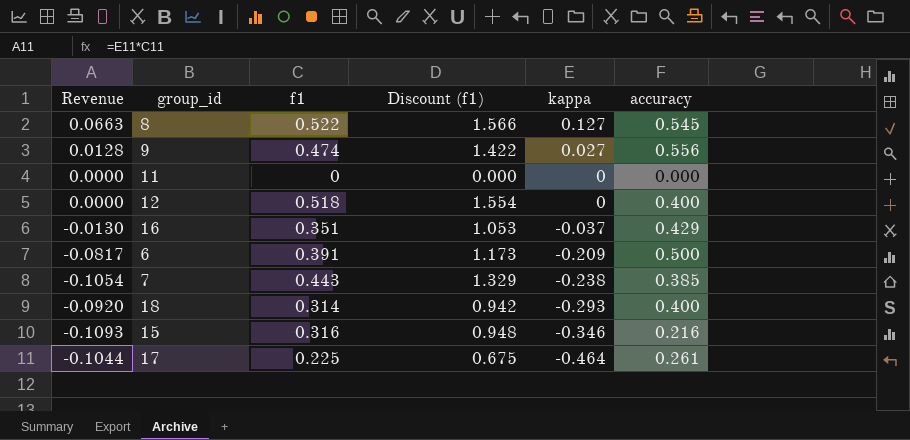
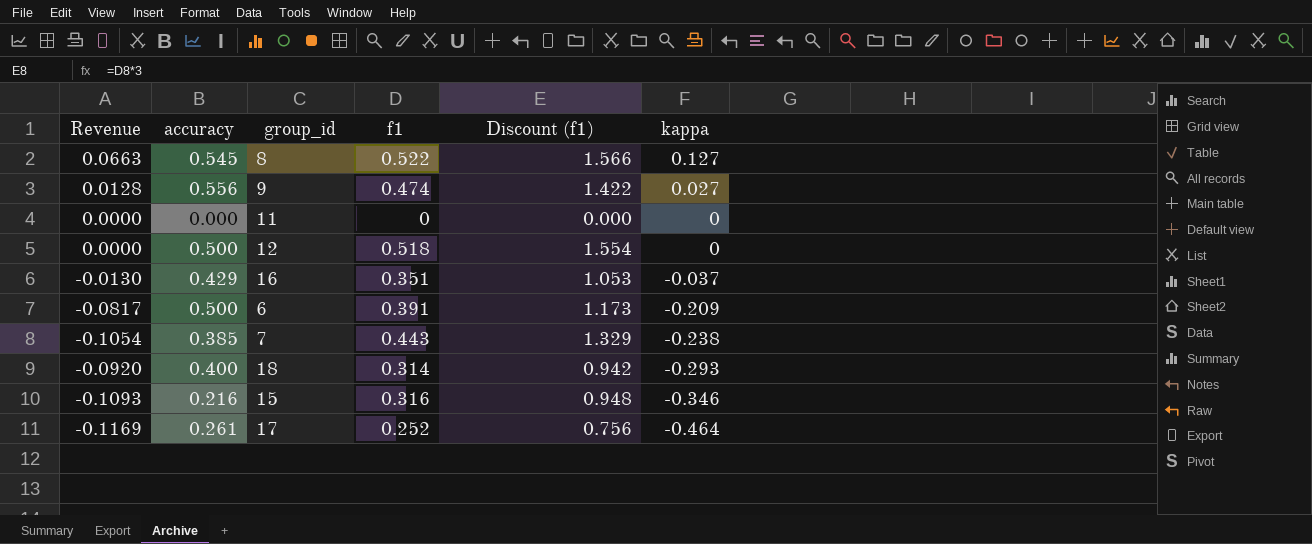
column accuracy | position: 6 -> 2
12 | accuracy: 0.400 -> 0.500
17 | Revenue: -0.1044 -> -0.1169
17 | f1: 0.225 -> 0.252
17 | Discount (f1): 0.675 -> 0.756

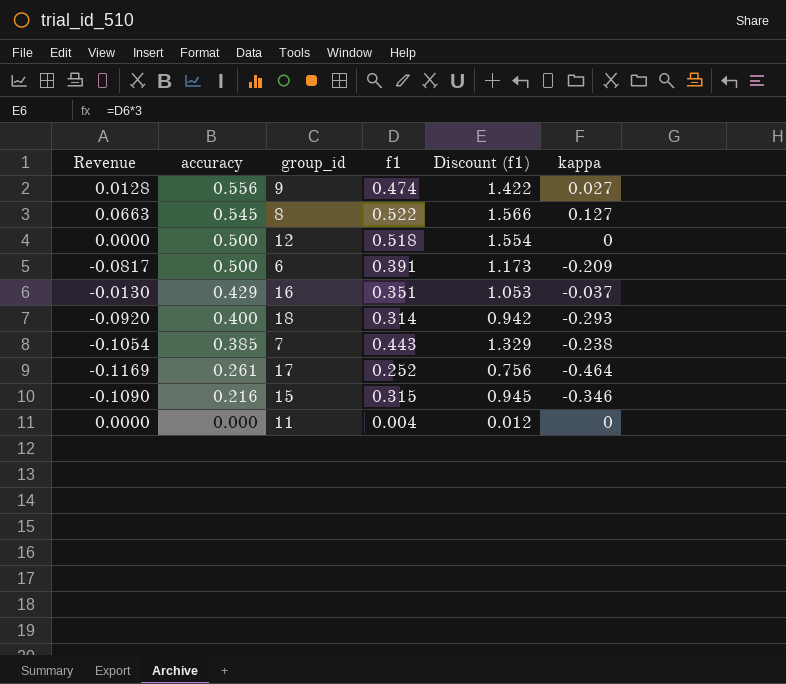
row order: kappa descending -> accuracy descending
15 | Revenue: -0.1093 -> -0.1090
15 | f1: 0.316 -> 0.315
15 | Discount (f1): 0.948 -> 0.945
11 | f1: 0 -> 0.004
11 | Discount (f1): 0.000 -> 0.012

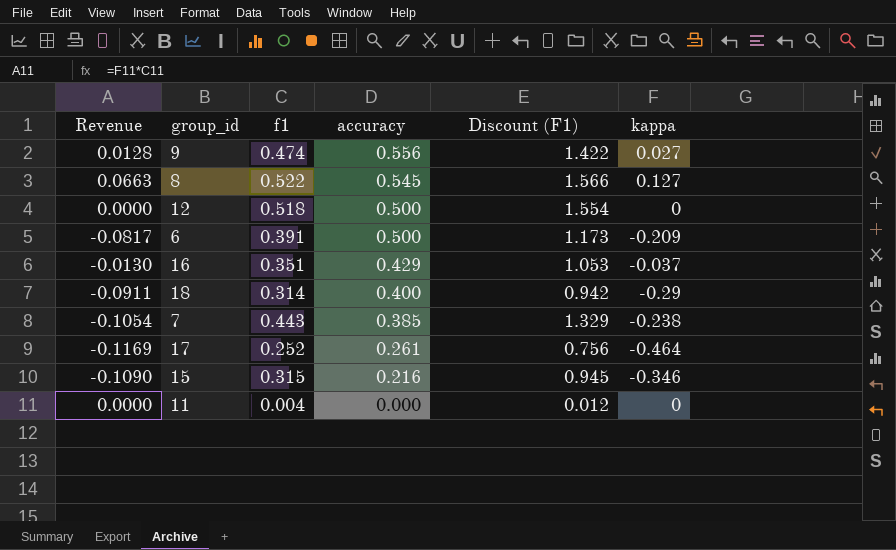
column accuracy | position: 2 -> 4
column name: Discount (f1) -> Discount (F1)
18 | Revenue: -0.0920 -> -0.0911
18 | kappa: -0.293 -> -0.29

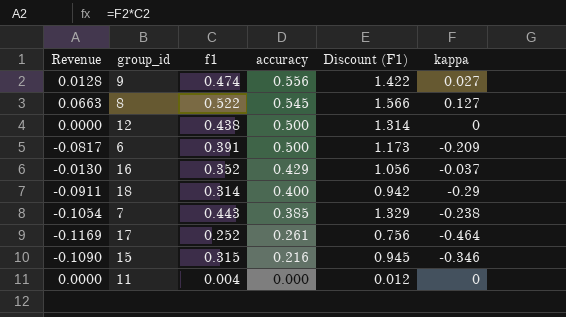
12 | f1: 0.518 -> 0.438
12 | Discount (F1): 1.554 -> 1.314
16 | f1: 0.351 -> 0.352
16 | Discount (F1): 1.053 -> 1.056

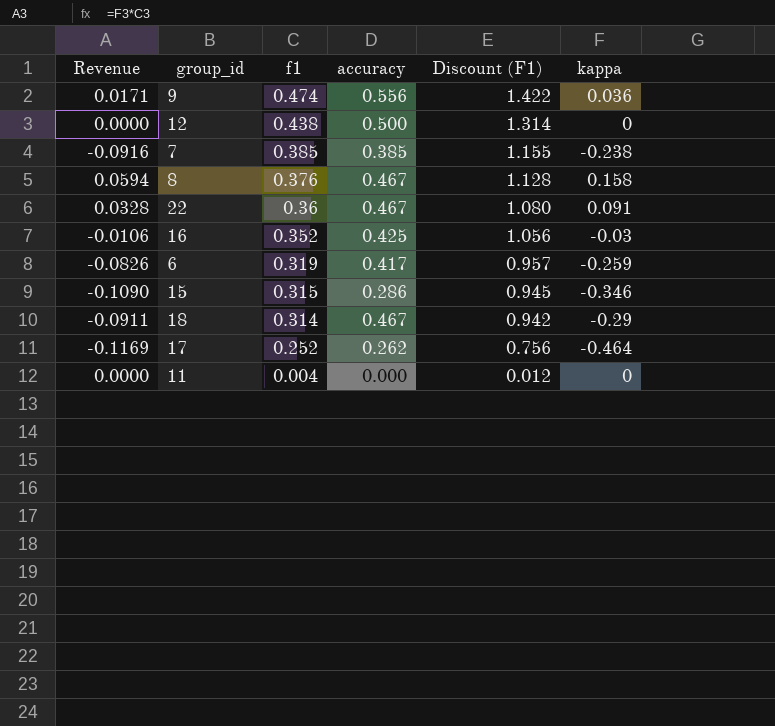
row order: accuracy descending -> f1 descending
9 | Revenue: 0.0128 -> 0.0171
9 | kappa: 0.027 -> 0.036
7 | Revenue: -0.1054 -> -0.0916
7 | f1: 0.443 -> 0.385
7 | Discount (F1): 1.329 -> 1.155
8 | Revenue: 0.0663 -> 0.0594
8 | f1: 0.522 -> 0.376
8 | accuracy: 0.545 -> 0.467
8 | Discount (F1): 1.566 -> 1.128
8 | kappa: 0.127 -> 0.158
row 22: none -> 0.0328 | 0.36 | 0.467 | 1.080 | 0.091
16 | Revenue: -0.0130 -> -0.0106
16 | accuracy: 0.429 -> 0.425
16 | kappa: -0.037 -> -0.03
6 | Revenue: -0.0817 -> -0.0826
6 | f1: 0.391 -> 0.319
6 | accuracy: 0.500 -> 0.417
6 | Discount (F1): 1.173 -> 0.957
6 | kappa: -0.209 -> -0.259
15 | accuracy: 0.216 -> 0.286
18 | accuracy: 0.400 -> 0.467
17 | accuracy: 0.261 -> 0.262

